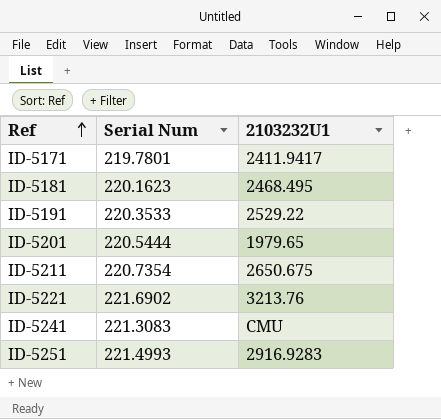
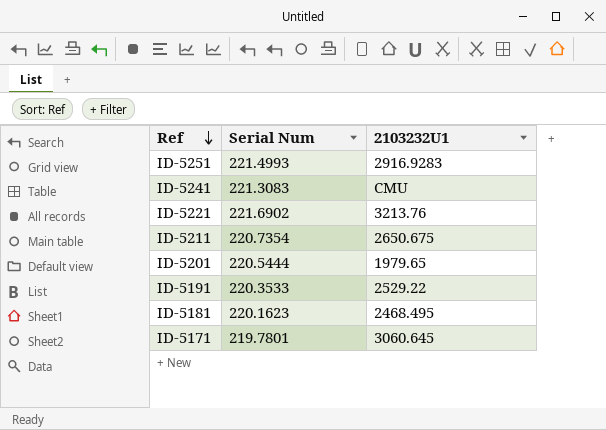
row order: Ref ascending -> Ref descending
ID-5171 | 2103232U1: 2411.9417 -> 3060.645

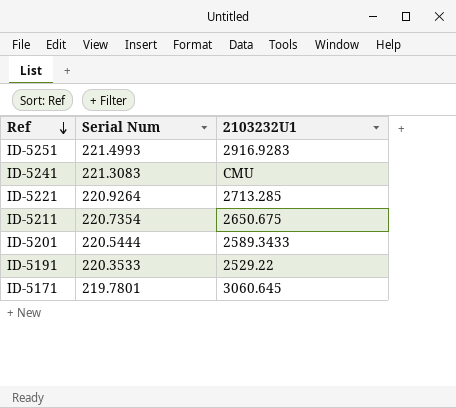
row ID-5181: 220.1623 | 2468.495 -> none
ID-5221 | Serial Num: 221.6902 -> 220.9264
ID-5221 | 2103232U1: 3213.76 -> 2713.285
ID-5201 | 2103232U1: 1979.65 -> 2589.3433

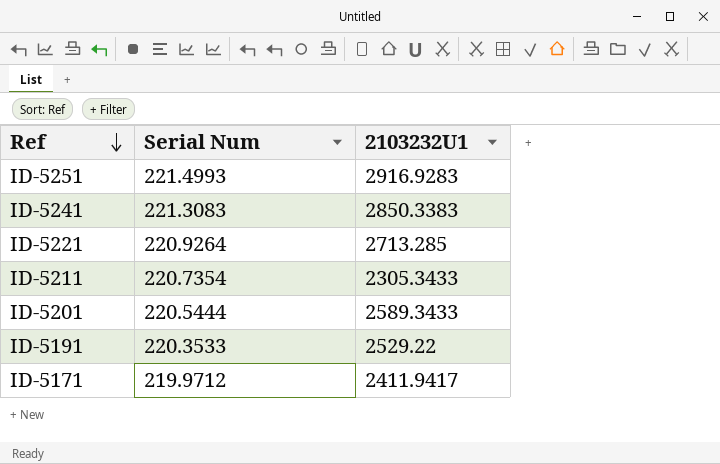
ID-5241 | 2103232U1: CMU -> 2850.3383
ID-5211 | 2103232U1: 2650.675 -> 2305.3433
ID-5171 | Serial Num: 219.7801 -> 219.9712
ID-5171 | 2103232U1: 3060.645 -> 2411.9417

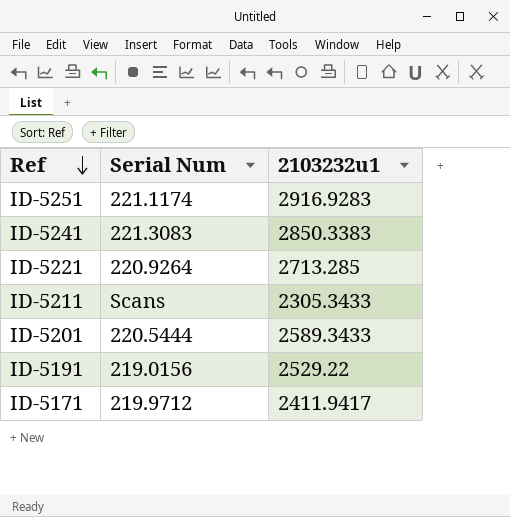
column name: 2103232U1 -> 2103232u1
ID-5251 | Serial Num: 221.4993 -> 221.1174
ID-5211 | Serial Num: 220.7354 -> Scans
ID-5191 | Serial Num: 220.3533 -> 219.0156

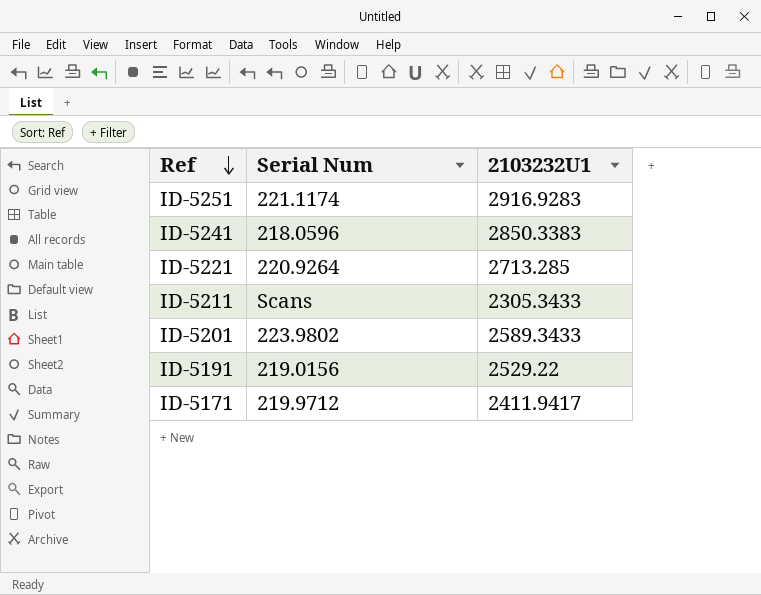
column name: 2103232u1 -> 2103232U1
ID-5241 | Serial Num: 221.3083 -> 218.0596
ID-5201 | Serial Num: 220.5444 -> 223.9802

